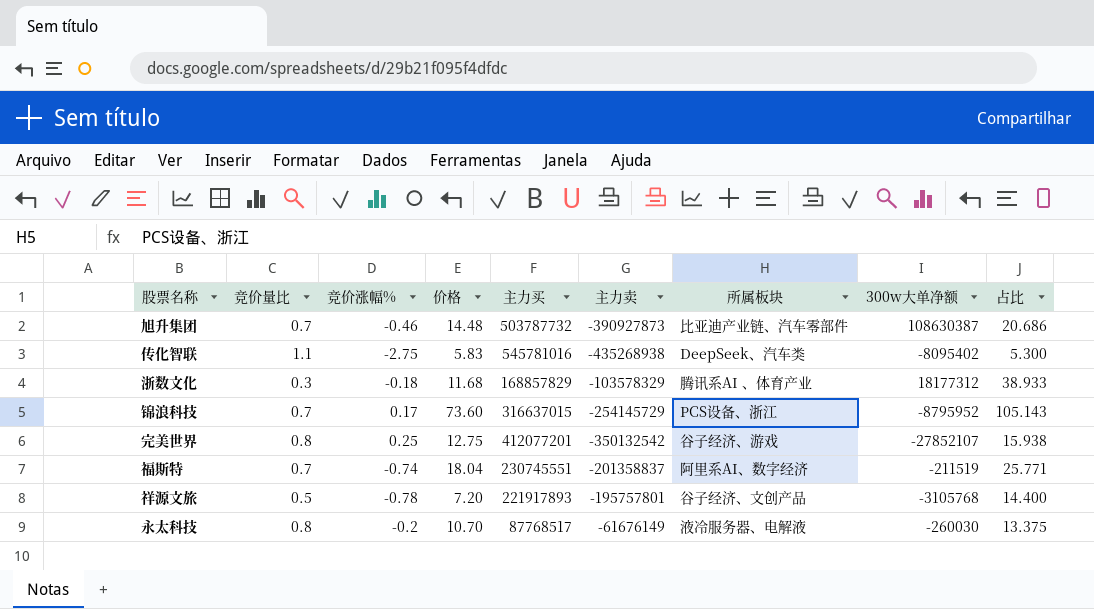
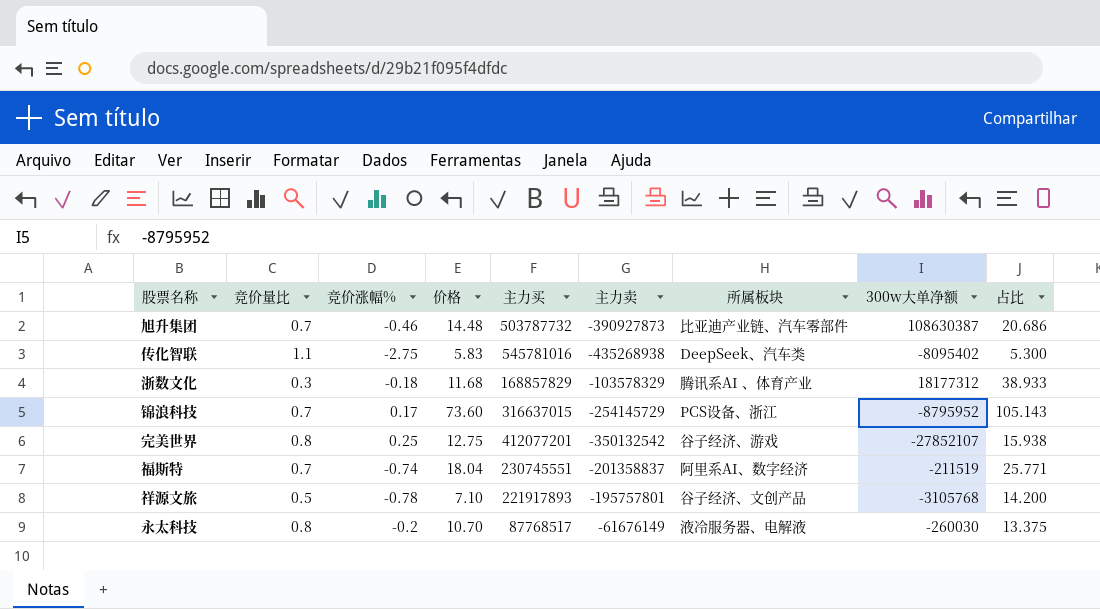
祥源文旅 | 价格: 7.20 -> 7.10
祥源文旅 | 占比: 14.400 -> 14.200

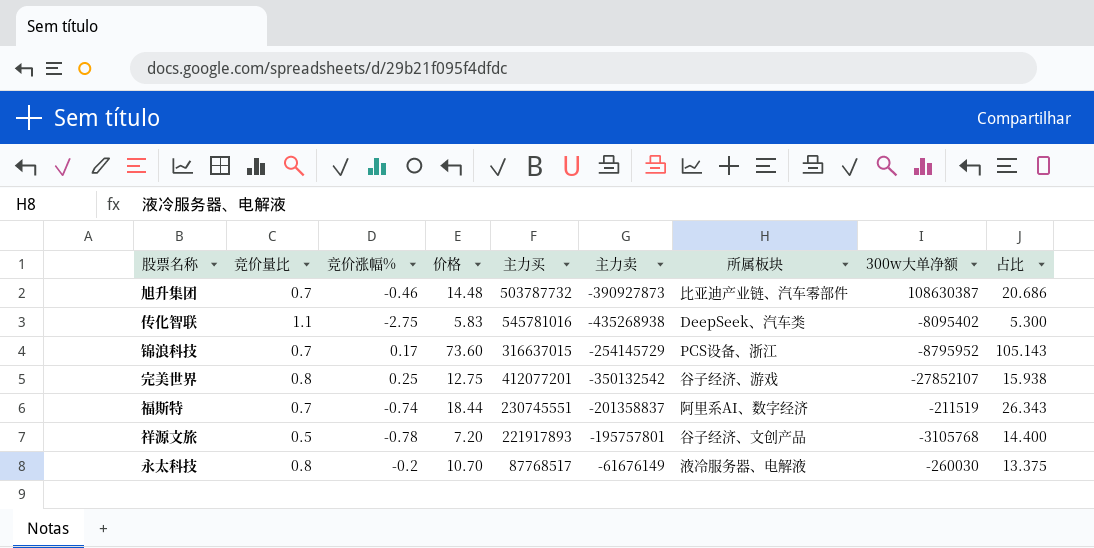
row 浙数文化: 0.3 | -0.18 | 11.68 | 168857829 | -103578329 | 腾讯系AI 、体育产业 | 18177312 | 38.933 -> none
福斯特 | 价格: 18.04 -> 18.44
福斯特 | 占比: 25.771 -> 26.343
祥源文旅 | 价格: 7.10 -> 7.20
祥源文旅 | 占比: 14.200 -> 14.400

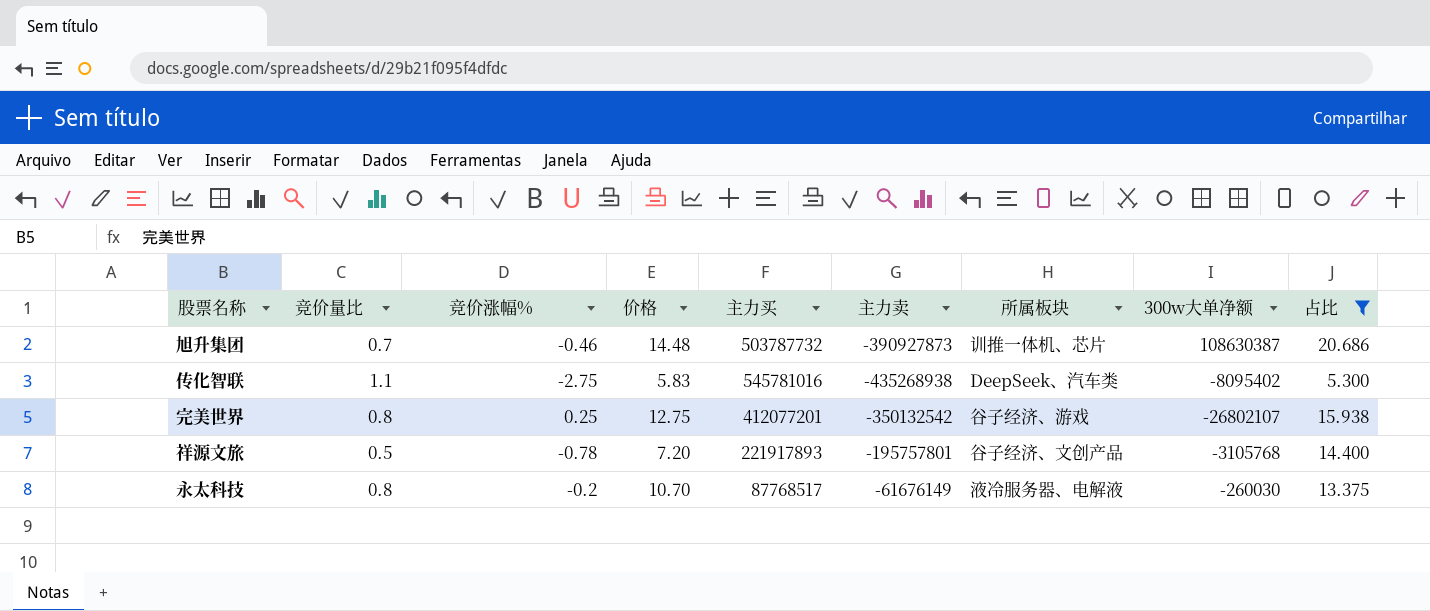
filter: none -> 占比 <= 20.686
旭升集团 | 所属板块: 比亚迪产业链、汽车零部件 -> 训推一体机、芯片
完美世界 | 300w大单净额: -27852107 -> -26802107

